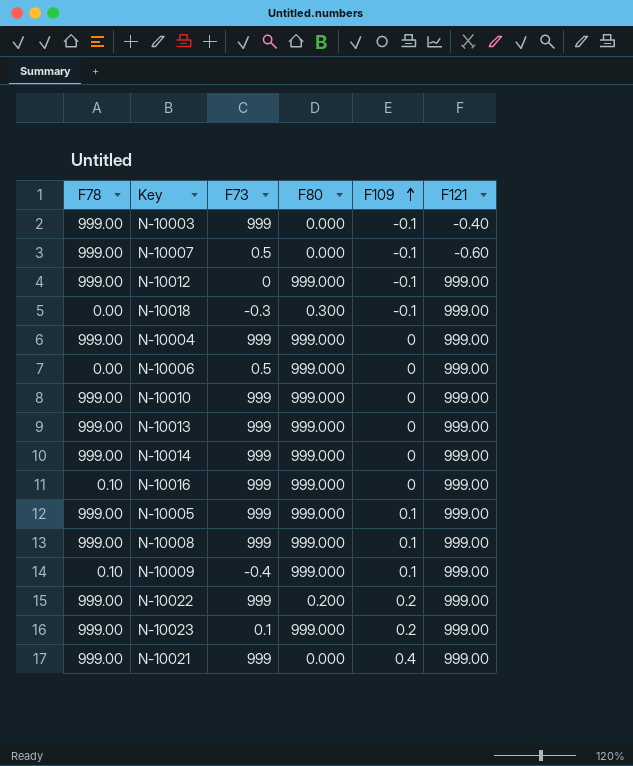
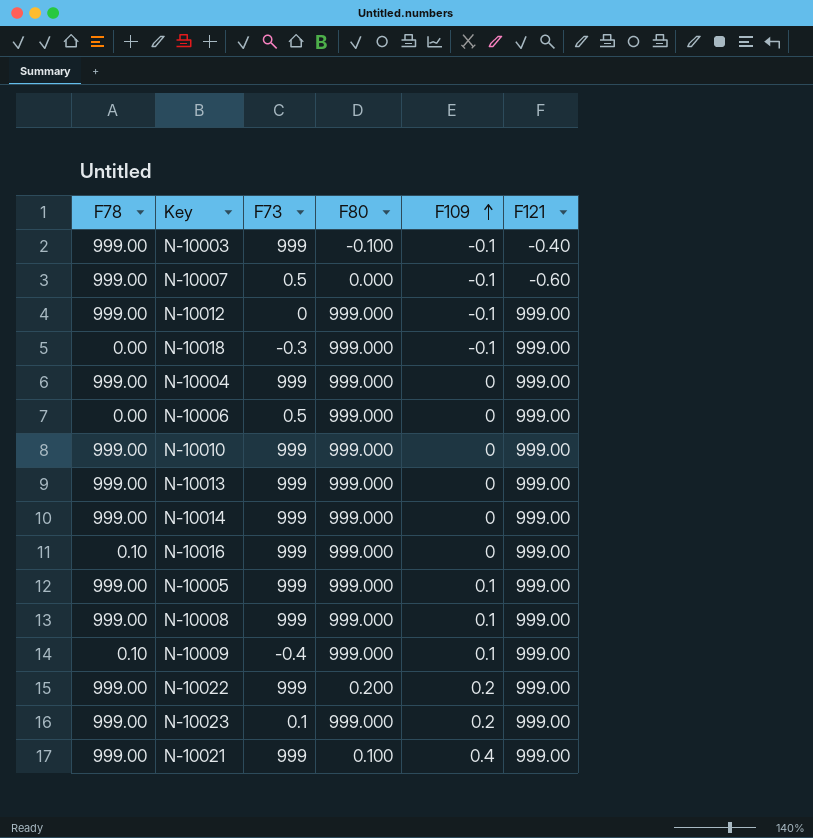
N-10003 | F80: 0.000 -> -0.100
N-10018 | F80: 0.300 -> 999.000
N-10021 | F80: 0.000 -> 0.100

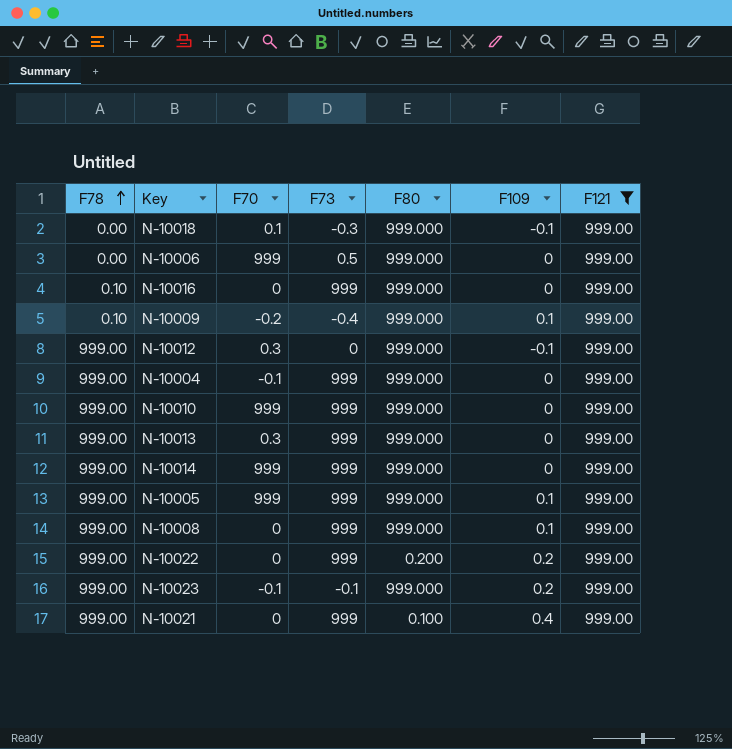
filter: none -> F121 = 999.00
row order: F109 ascending -> F78 ascending
column F70 | position: none -> 3
N-10023 | F73: 0.1 -> -0.1

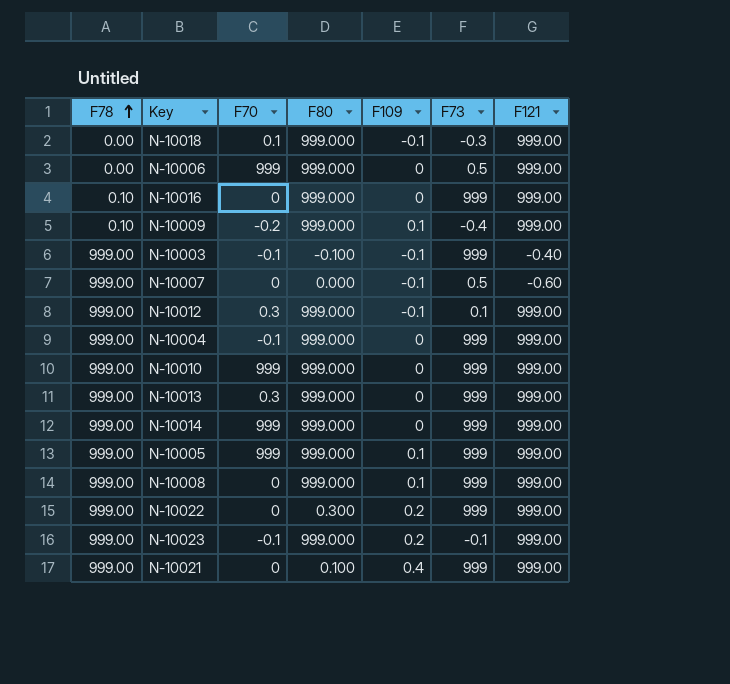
filter: F121 = 999.00 -> none
column F73 | position: 4 -> 6
N-10012 | F73: 0 -> 0.1
N-10022 | F80: 0.200 -> 0.300

